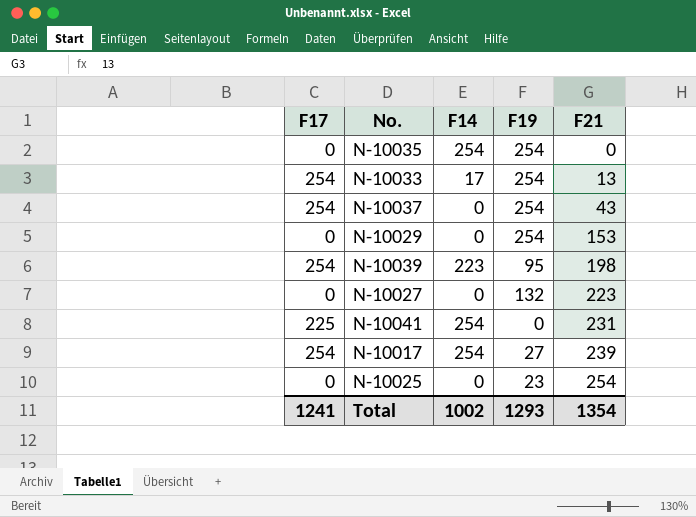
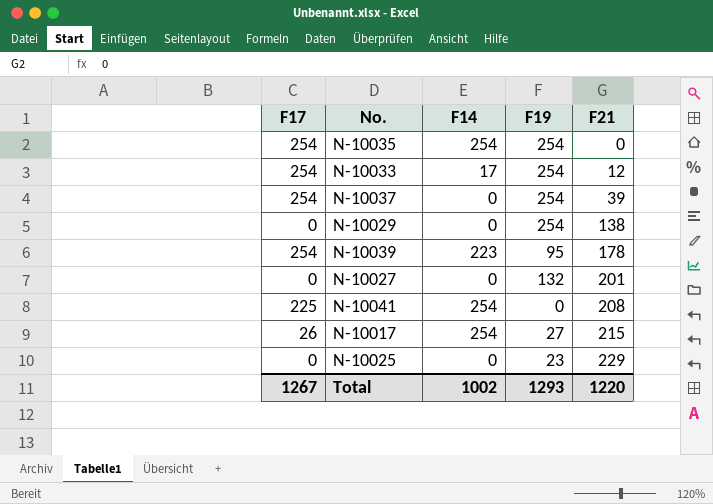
N-10035 | F17: 0 -> 254
N-10033 | F21: 13 -> 12
N-10037 | F21: 43 -> 39
N-10029 | F21: 153 -> 138
N-10039 | F21: 198 -> 178
N-10027 | F21: 223 -> 201
N-10041 | F21: 231 -> 208
N-10017 | F17: 254 -> 26
N-10017 | F21: 239 -> 215
N-10025 | F21: 254 -> 229
Total | F17: 1241 -> 1267
Total | F21: 1354 -> 1220

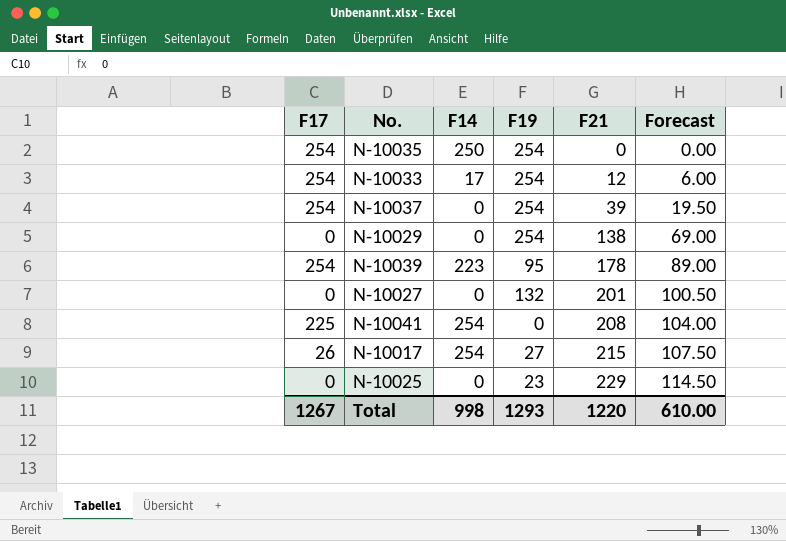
column Forecast | formula: none -> [F21] * 0.5
N-10035 | F14: 254 -> 250
Total | F14: 1002 -> 998

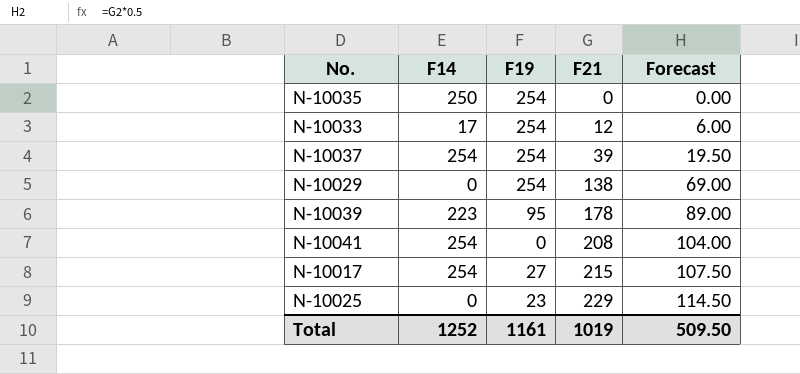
column F17 | position: 1 -> none
row N-10027: 0 | 0 | 132 | 201 | 100.50 -> none
N-10037 | F14: 0 -> 254
Total | F14: 998 -> 1252
Total | F19: 1293 -> 1161
Total | F21: 1220 -> 1019
Total | Forecast: 610.00 -> 509.50

